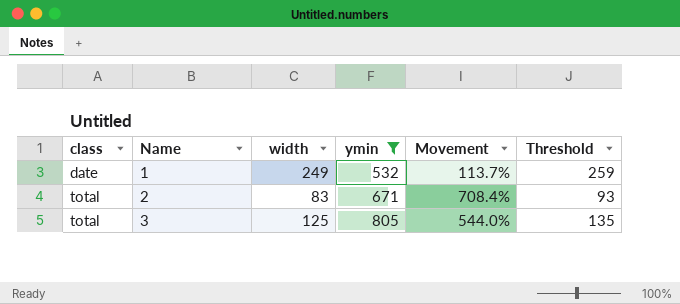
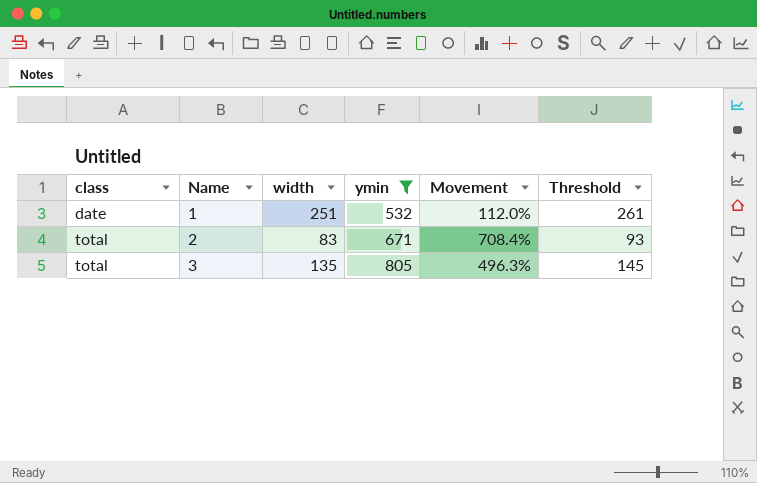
1 | width: 249 -> 251
1 | Movement: 113.7% -> 112.0%
1 | Threshold: 259 -> 261
3 | width: 125 -> 135
3 | Movement: 544.0% -> 496.3%
3 | Threshold: 135 -> 145

